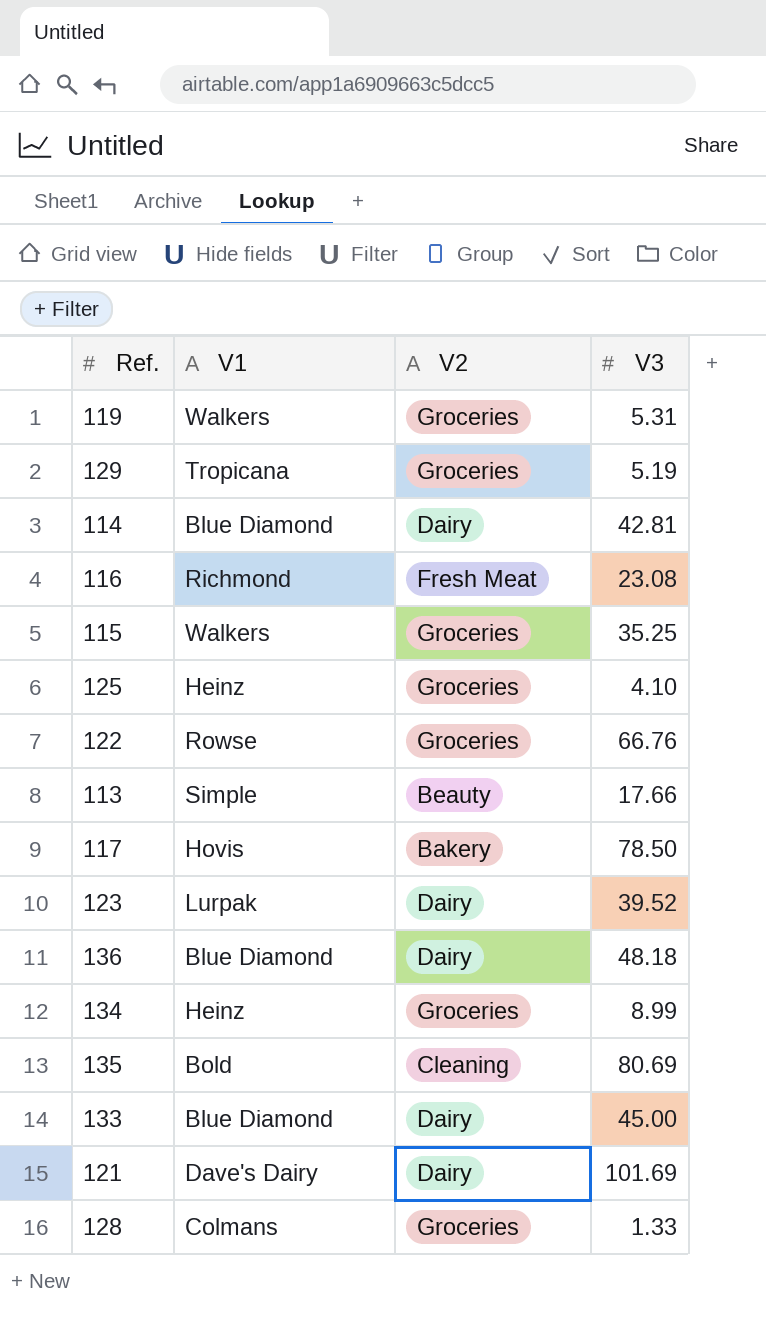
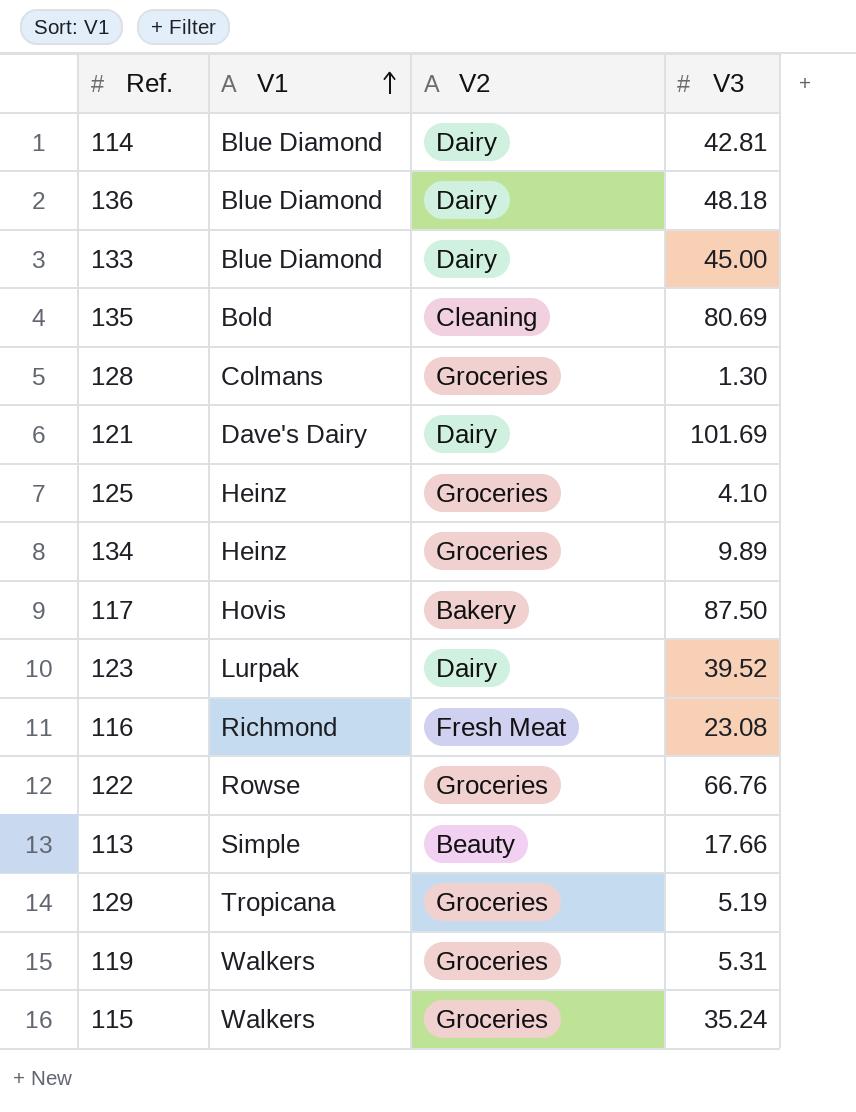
row order: none -> V1 ascending
128 | V3: 1.33 -> 1.30
134 | V3: 8.99 -> 9.89
117 | V3: 78.50 -> 87.50
115 | V3: 35.25 -> 35.24

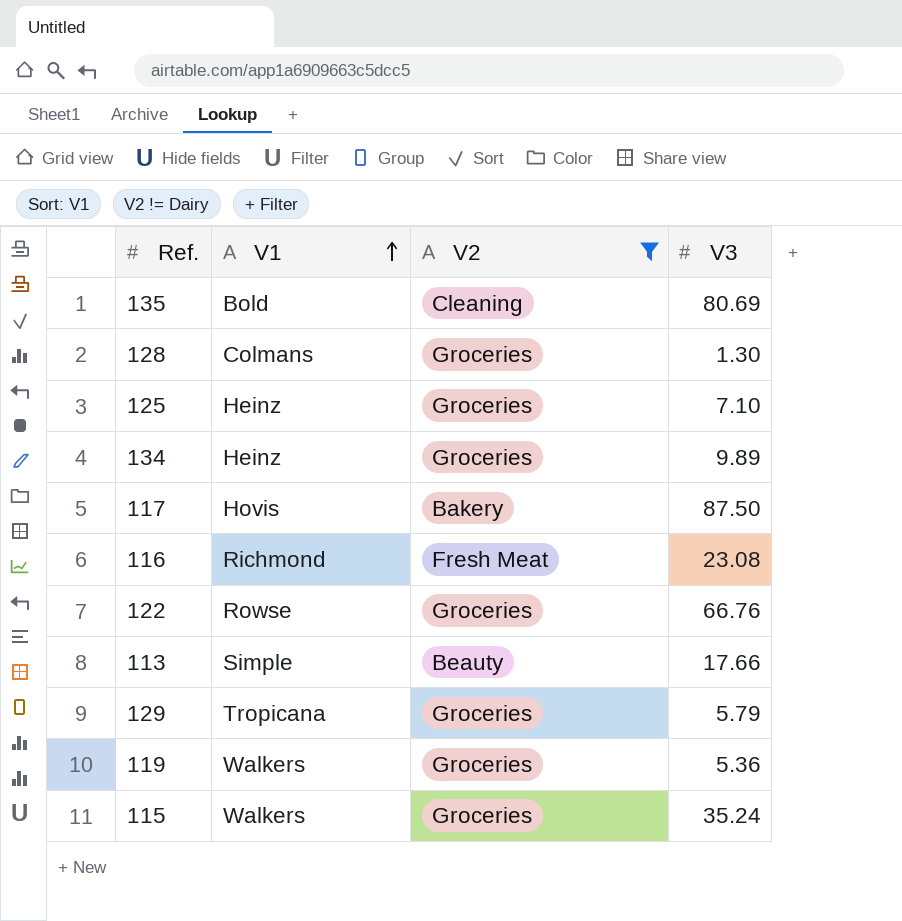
filter: none -> V2 != Dairy
125 | V3: 4.10 -> 7.10
129 | V3: 5.19 -> 5.79
119 | V3: 5.31 -> 5.36

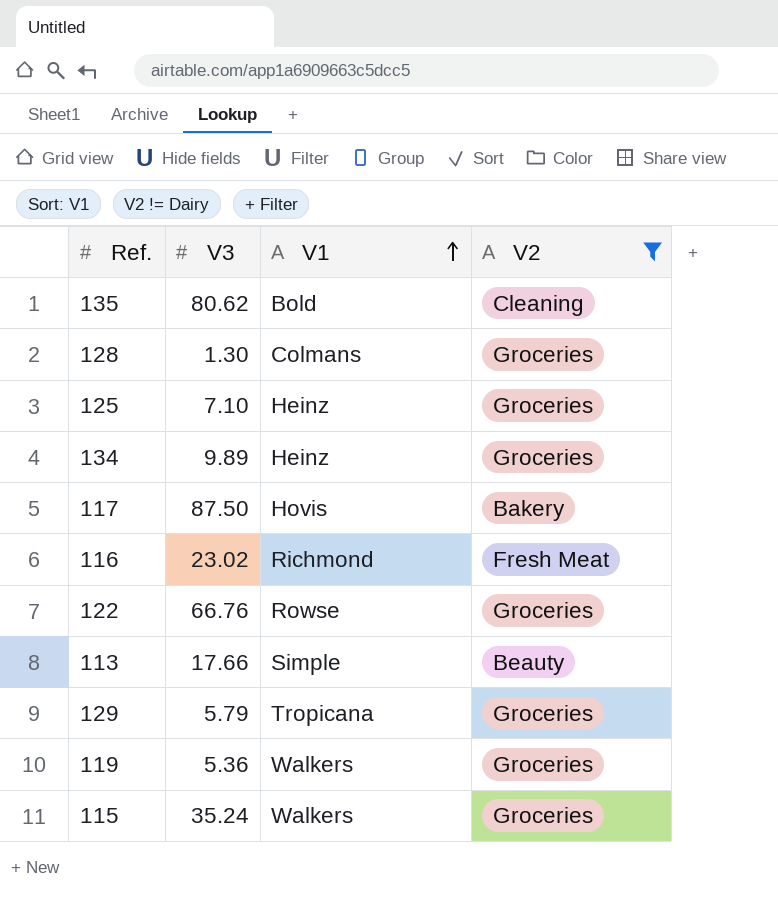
column V3 | position: 4 -> 2
135 | V3: 80.69 -> 80.62
116 | V3: 23.08 -> 23.02

